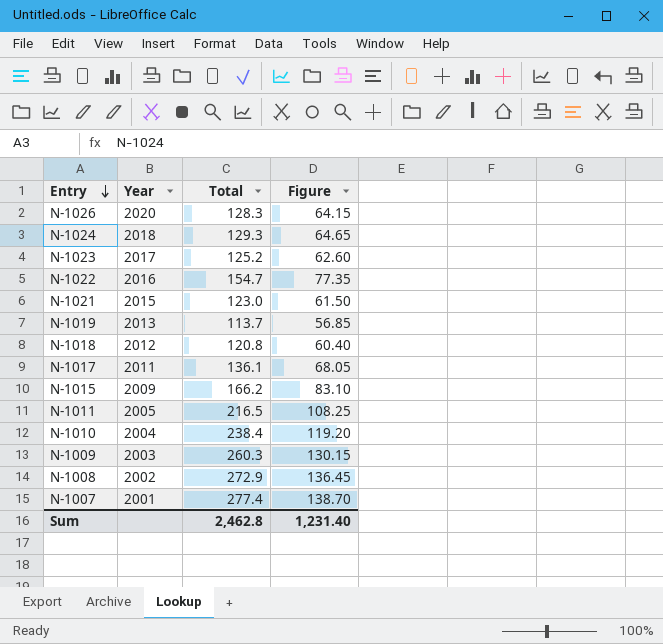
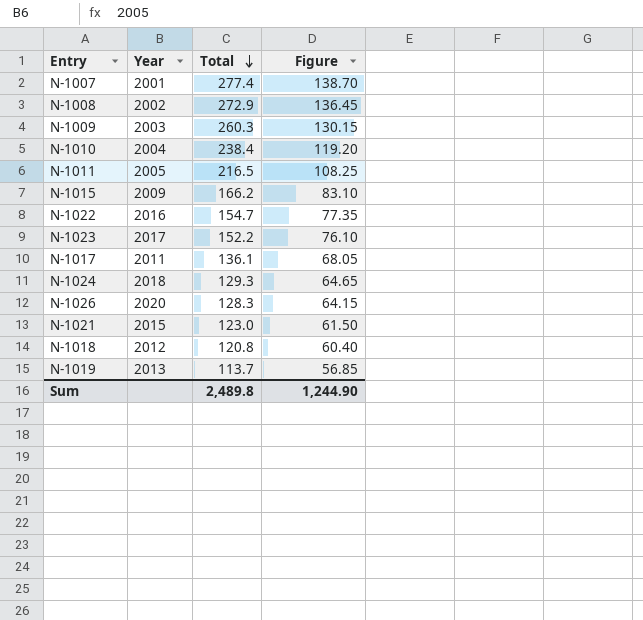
row order: Entry descending -> Total descending
N-1023 | Total: 125.2 -> 152.2
N-1023 | Figure: 62.60 -> 76.10
Sum | Total: 2,462.8 -> 2,489.8
Sum | Figure: 1,231.40 -> 1,244.90

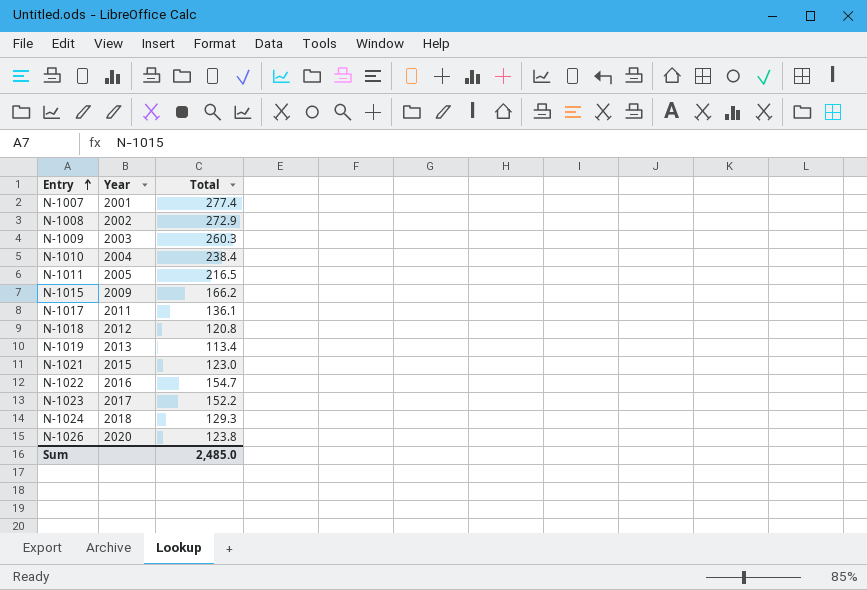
row order: Total descending -> Entry ascending
column Figure | formula: [Total] * 0.5 -> none
N-1019 | Total: 113.7 -> 113.4
N-1026 | Total: 128.3 -> 123.8
Sum | Total: 2,489.8 -> 2,485.0

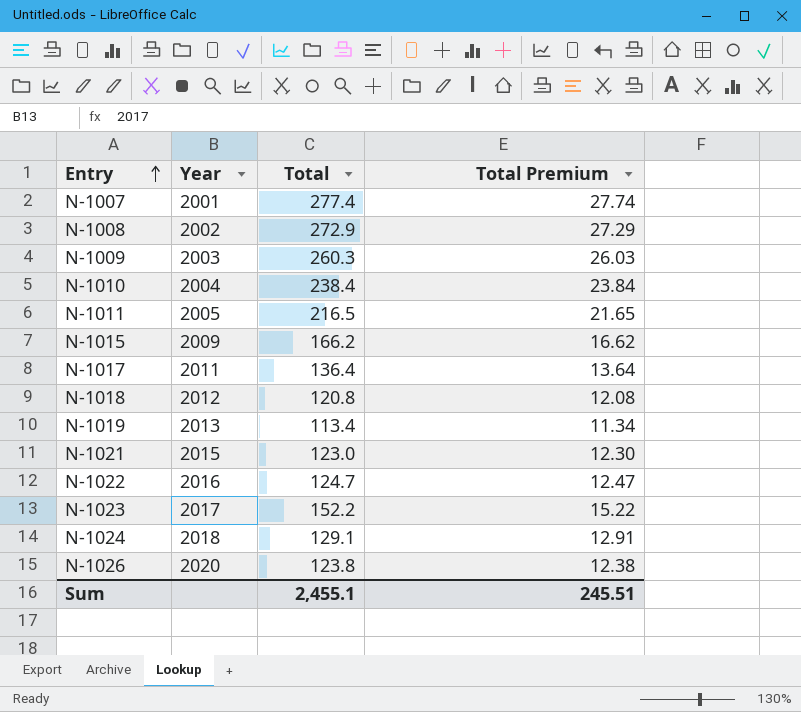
column Total Premium | formula: none -> [Total] * 0.1
N-1017 | Total: 136.1 -> 136.4
N-1022 | Total: 154.7 -> 124.7
N-1024 | Total: 129.3 -> 129.1
Sum | Total: 2,485.0 -> 2,455.1

